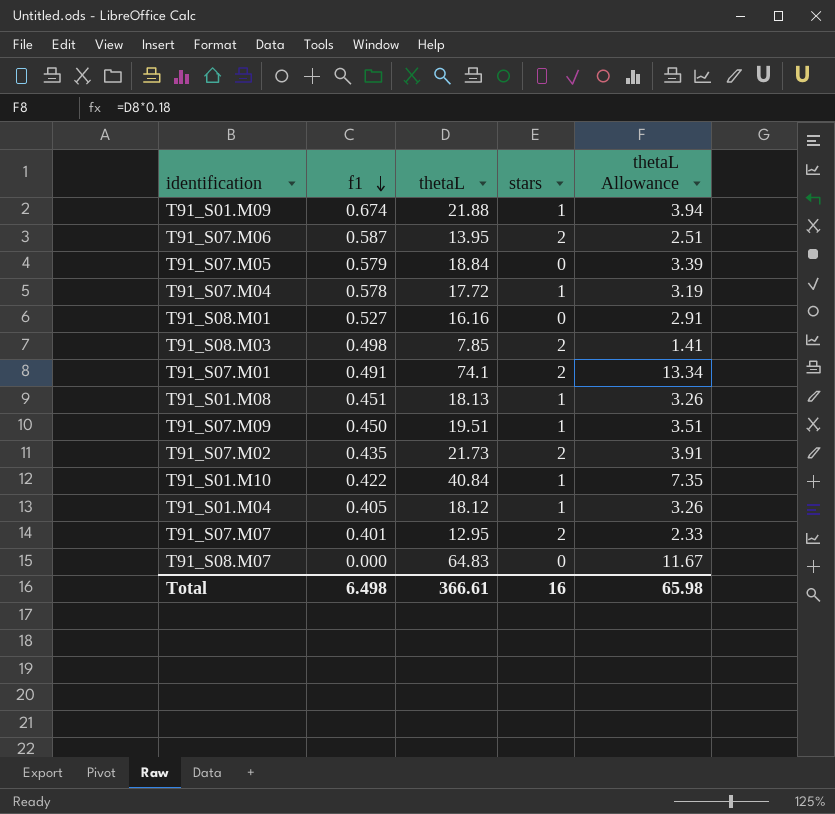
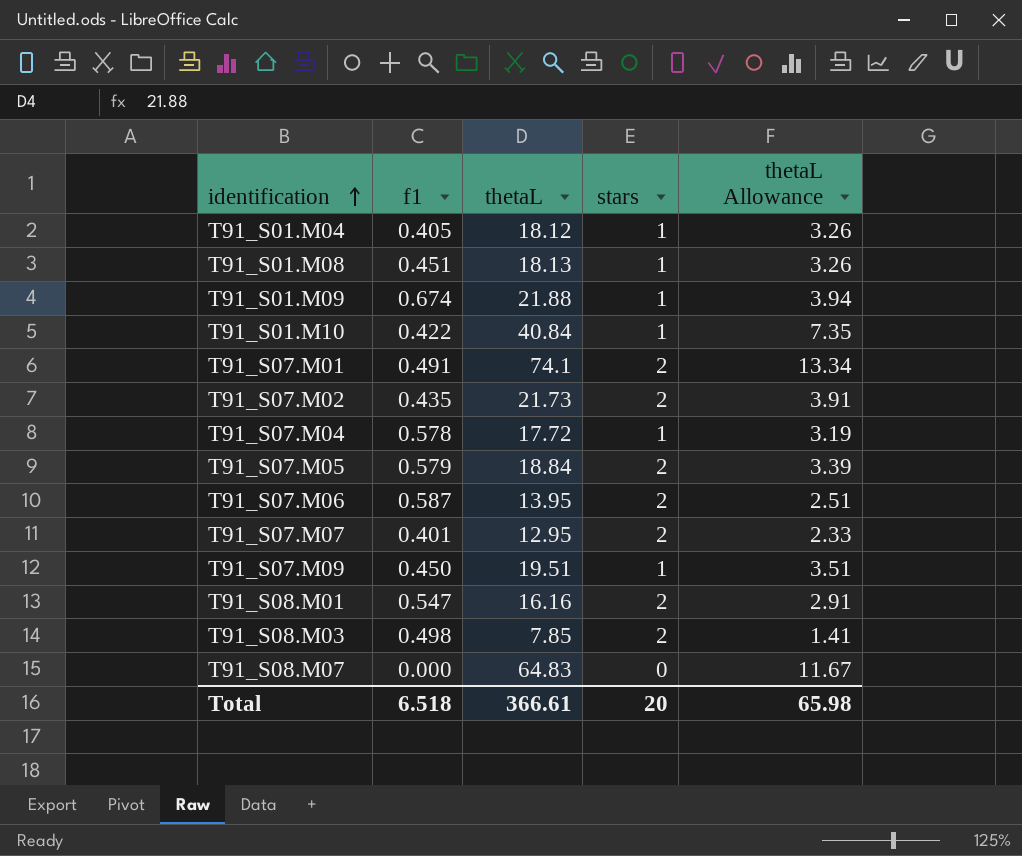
row order: f1 descending -> identification ascending
T91_S07.M05 | stars: 0 -> 2
T91_S08.M01 | f1: 0.527 -> 0.547
T91_S08.M01 | stars: 0 -> 2
Total | f1: 6.498 -> 6.518
Total | stars: 16 -> 20

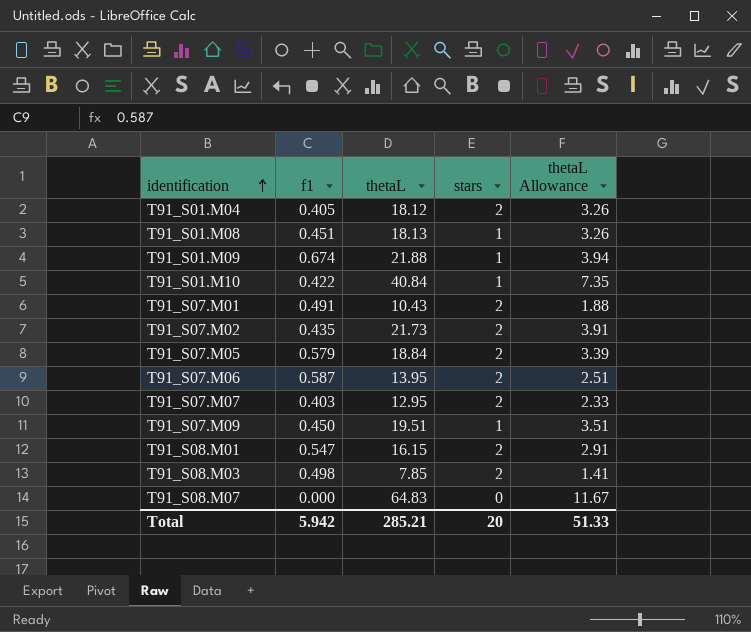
row T91_S07.M04: 0.578 | 17.72 | 1 | 3.19 -> none
T91_S01.M04 | stars: 1 -> 2
T91_S07.M01 | thetaL: 74.1 -> 10.43
T91_S07.M01 | thetaL Allowance: 13.34 -> 1.88
T91_S07.M07 | f1: 0.401 -> 0.403
T91_S08.M01 | thetaL: 16.16 -> 16.15
Total | f1: 6.518 -> 5.942
Total | thetaL: 366.61 -> 285.21
Total | thetaL Allowance: 65.98 -> 51.33

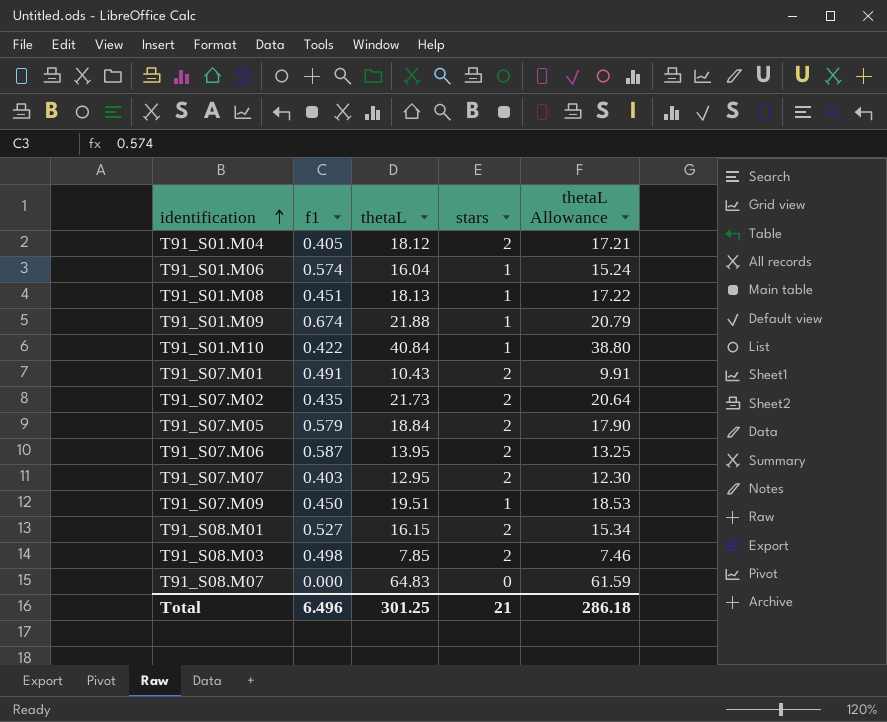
column thetaL Allowance | formula: [thetaL] * 0.18 -> [thetaL] * 0.95
row T91_S01.M06: none -> 0.574 | 16.04 | 1 | 15.24
T91_S08.M01 | f1: 0.547 -> 0.527
Total | f1: 5.942 -> 6.496
Total | thetaL: 285.21 -> 301.25
Total | stars: 20 -> 21
Total | thetaL Allowance: 51.33 -> 286.18

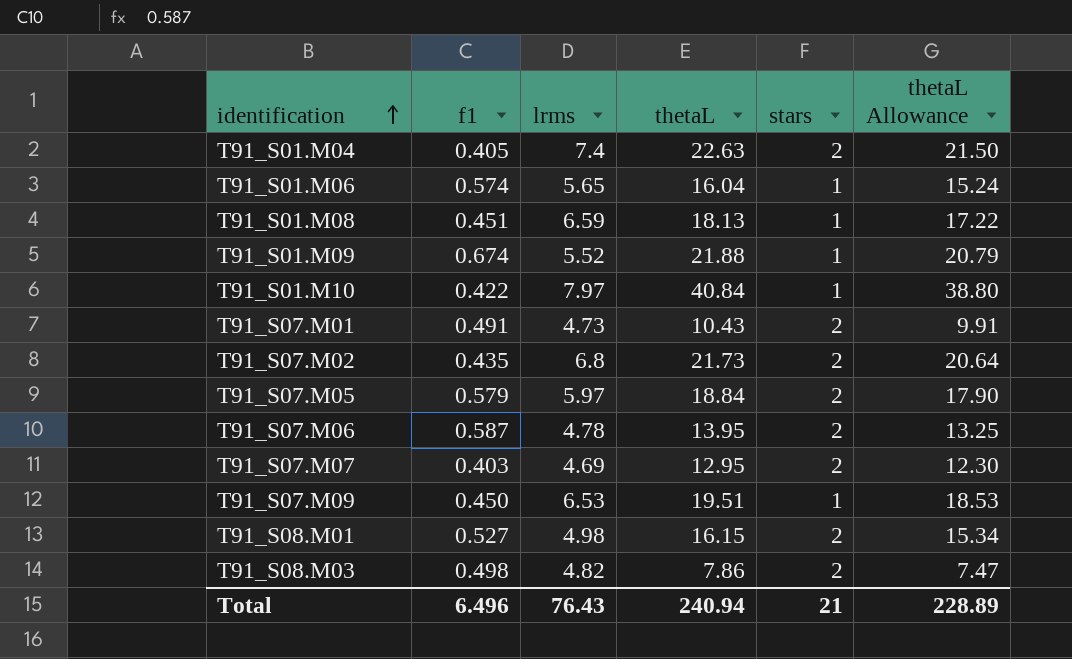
column lrms | position: none -> 3
row T91_S08.M07: 0.000 | 64.83 | 0 | 61.59 -> none
T91_S01.M04 | thetaL: 18.12 -> 22.63
T91_S01.M04 | thetaL Allowance: 17.21 -> 21.50
T91_S08.M03 | thetaL: 7.85 -> 7.86
T91_S08.M03 | thetaL Allowance: 7.46 -> 7.47
Total | thetaL: 301.25 -> 240.94
Total | thetaL Allowance: 286.18 -> 228.89

